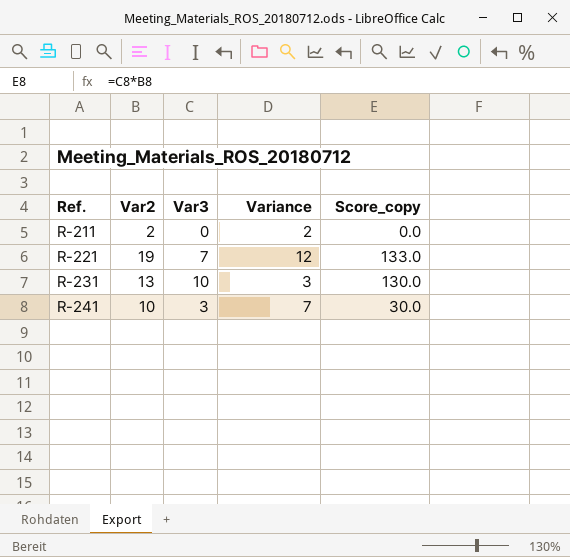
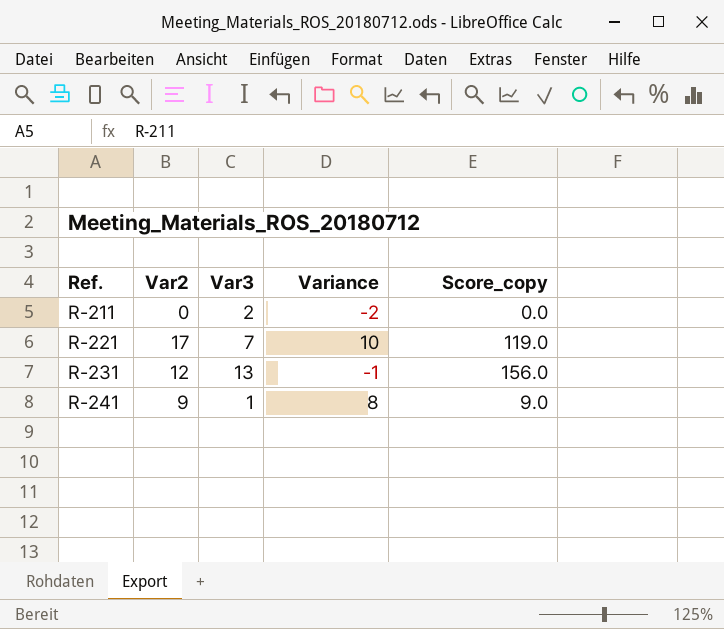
R-211 | Var2: 2 -> 0
R-211 | Var3: 0 -> 2
R-211 | Variance: 2 -> -2
R-221 | Var2: 19 -> 17
R-221 | Variance: 12 -> 10
R-221 | Score_copy: 133.0 -> 119.0
R-231 | Var2: 13 -> 12
R-231 | Var3: 10 -> 13
R-231 | Variance: 3 -> -1
R-231 | Score_copy: 130.0 -> 156.0
R-241 | Var2: 10 -> 9
R-241 | Var3: 3 -> 1
R-241 | Variance: 7 -> 8
R-241 | Score_copy: 30.0 -> 9.0

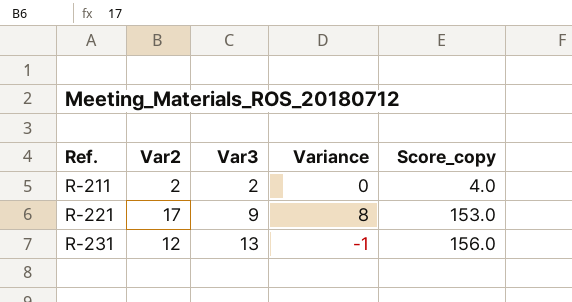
row R-241: 9 | 1 | 8 | 9.0 -> none
R-211 | Var2: 0 -> 2
R-211 | Variance: -2 -> 0
R-211 | Score_copy: 0.0 -> 4.0
R-221 | Var3: 7 -> 9
R-221 | Variance: 10 -> 8
R-221 | Score_copy: 119.0 -> 153.0

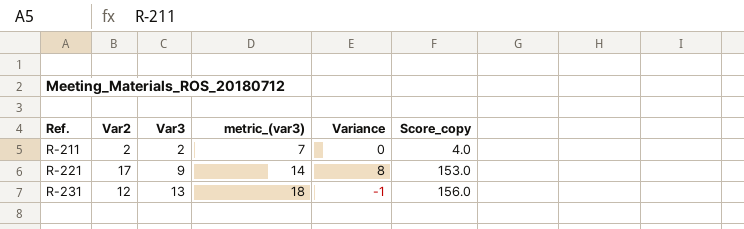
column metric_(var3) | formula: none -> [Var3] + 5

